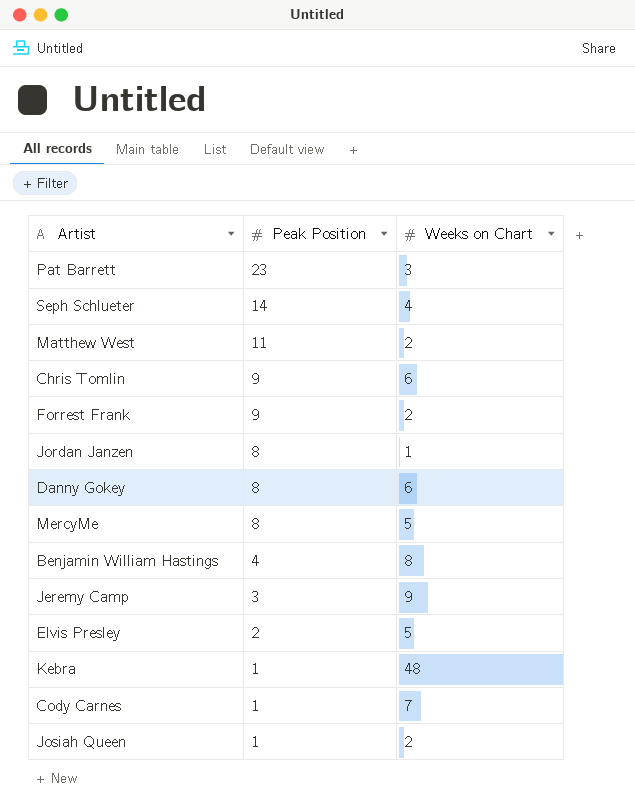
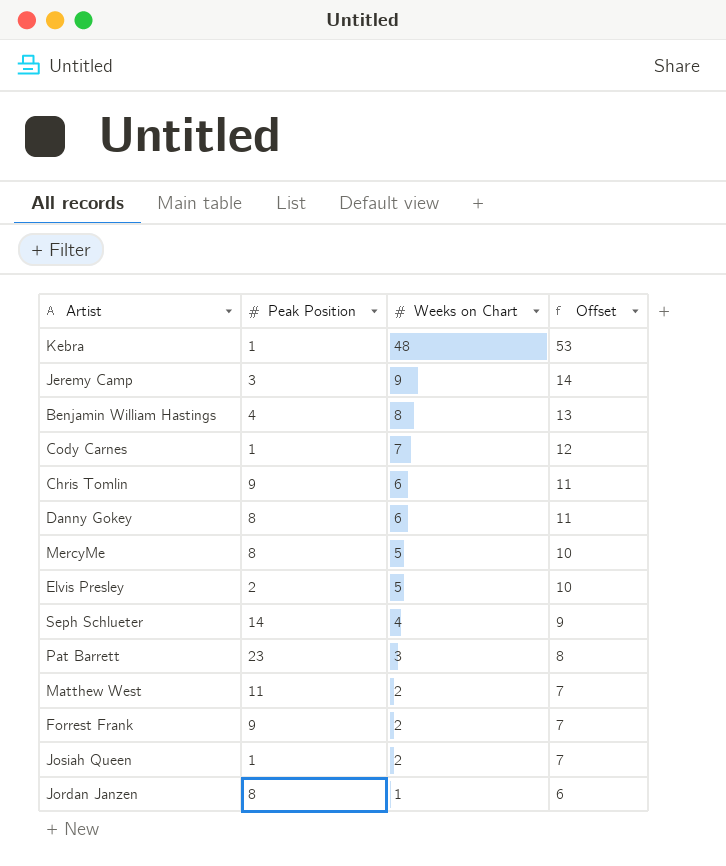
row order: Peak Position descending -> Weeks on Chart descending
column Offset | formula: none -> [Weeks on Chart] + 5

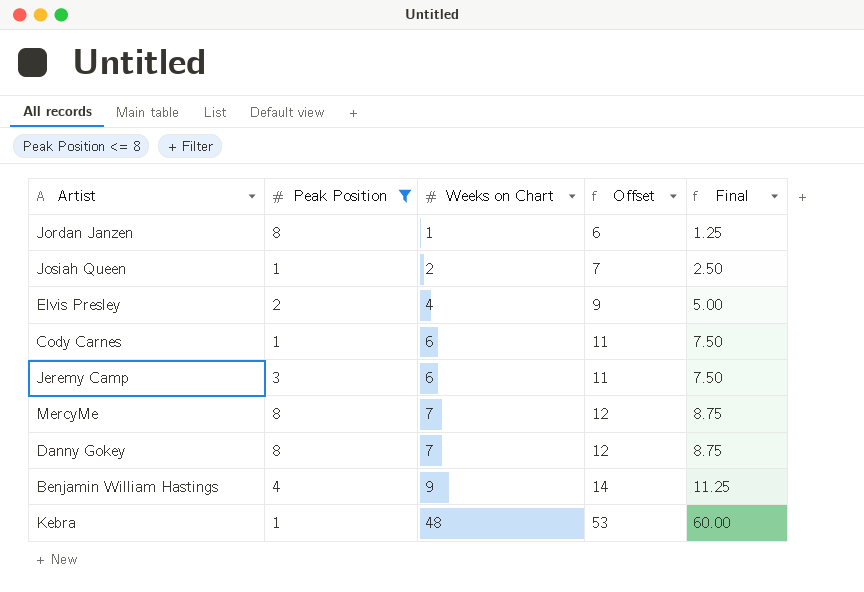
filter: none -> Peak Position <= 8
row order: Weeks on Chart descending -> Weeks on Chart ascending
column Final | formula: none -> [Weeks on Chart] * 1.25
Elvis Presley | Weeks on Chart: 5 -> 4
Elvis Presley | Offset: 10 -> 9
Cody Carnes | Weeks on Chart: 7 -> 6
Cody Carnes | Offset: 12 -> 11
Jeremy Camp | Weeks on Chart: 9 -> 6
Jeremy Camp | Offset: 14 -> 11
MercyMe | Weeks on Chart: 5 -> 7
MercyMe | Offset: 10 -> 12
Danny Gokey | Weeks on Chart: 6 -> 7
Danny Gokey | Offset: 11 -> 12
Benjamin William Hastings | Weeks on Chart: 8 -> 9
Benjamin William Hastings | Offset: 13 -> 14

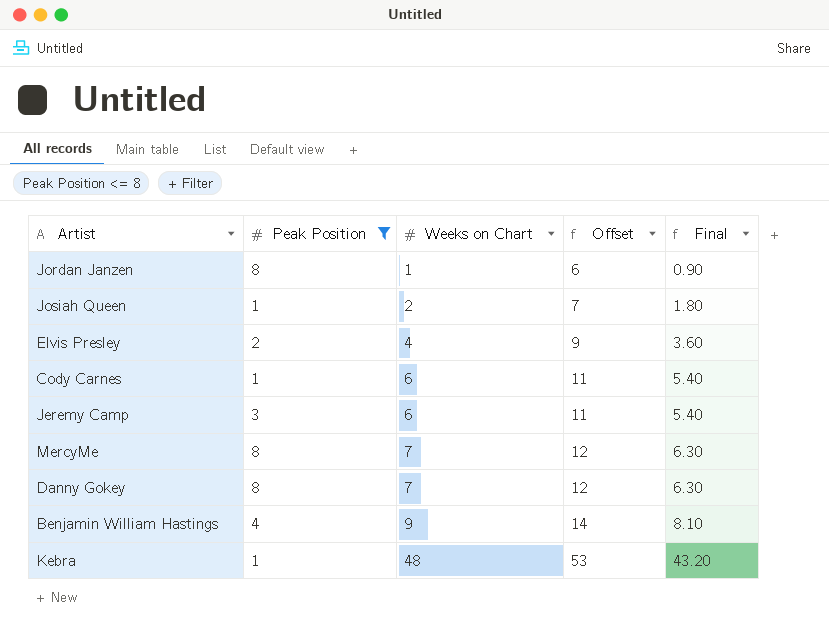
column Final | formula: [Weeks on Chart] * 1.25 -> [Weeks on Chart] * 0.9

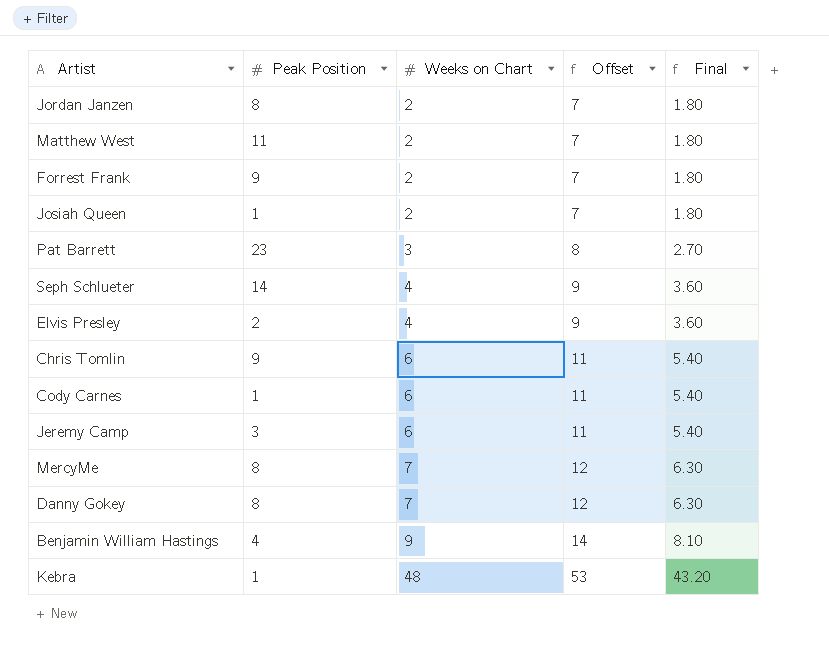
filter: Peak Position <= 8 -> none
Jordan Janzen | Weeks on Chart: 1 -> 2
Jordan Janzen | Offset: 6 -> 7
Jordan Janzen | Final: 0.90 -> 1.80

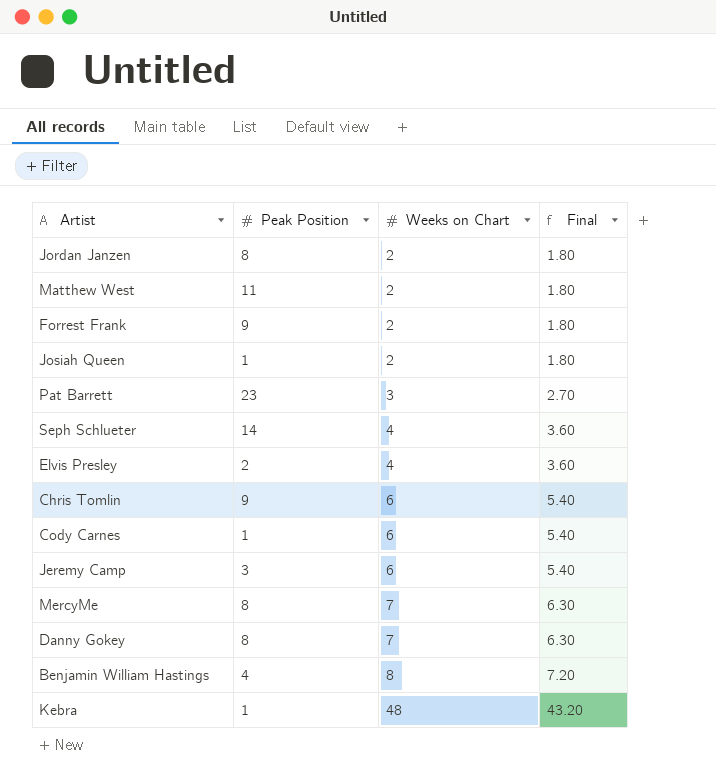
column Offset | formula: [Weeks on Chart] + 5 -> none
Benjamin William Hastings | Weeks on Chart: 9 -> 8
Benjamin William Hastings | Final: 8.10 -> 7.20

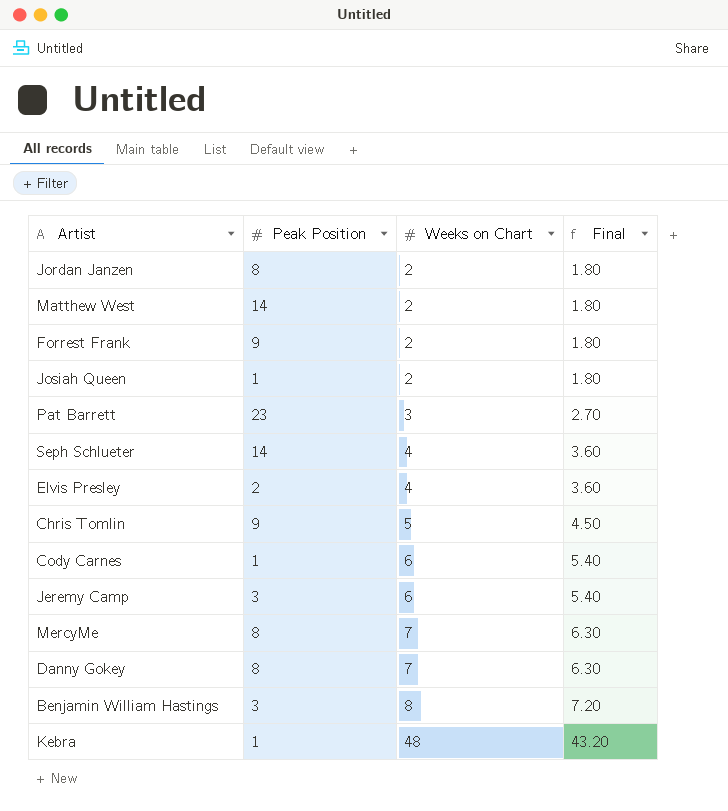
Matthew West | Peak Position: 11 -> 14
Chris Tomlin | Weeks on Chart: 6 -> 5
Chris Tomlin | Final: 5.40 -> 4.50
Benjamin William Hastings | Peak Position: 4 -> 3

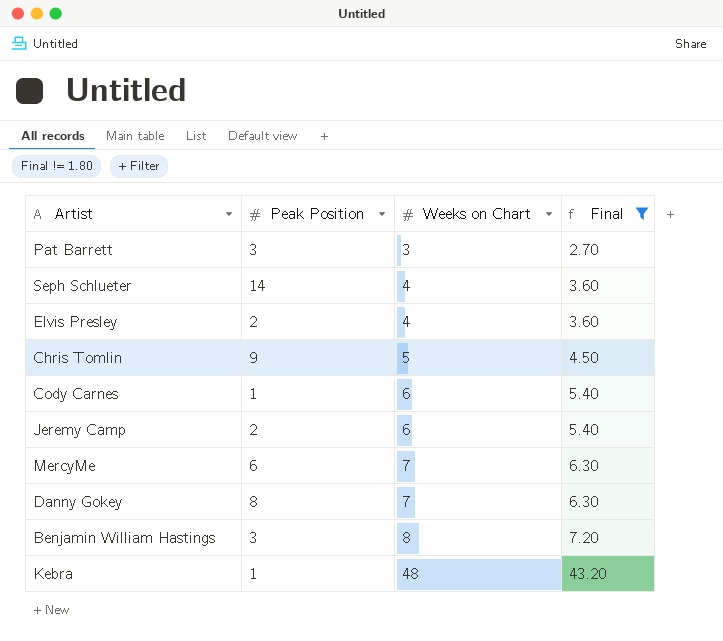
filter: none -> Final != 1.80
Pat Barrett | Peak Position: 23 -> 3
Jeremy Camp | Peak Position: 3 -> 2
MercyMe | Peak Position: 8 -> 6

